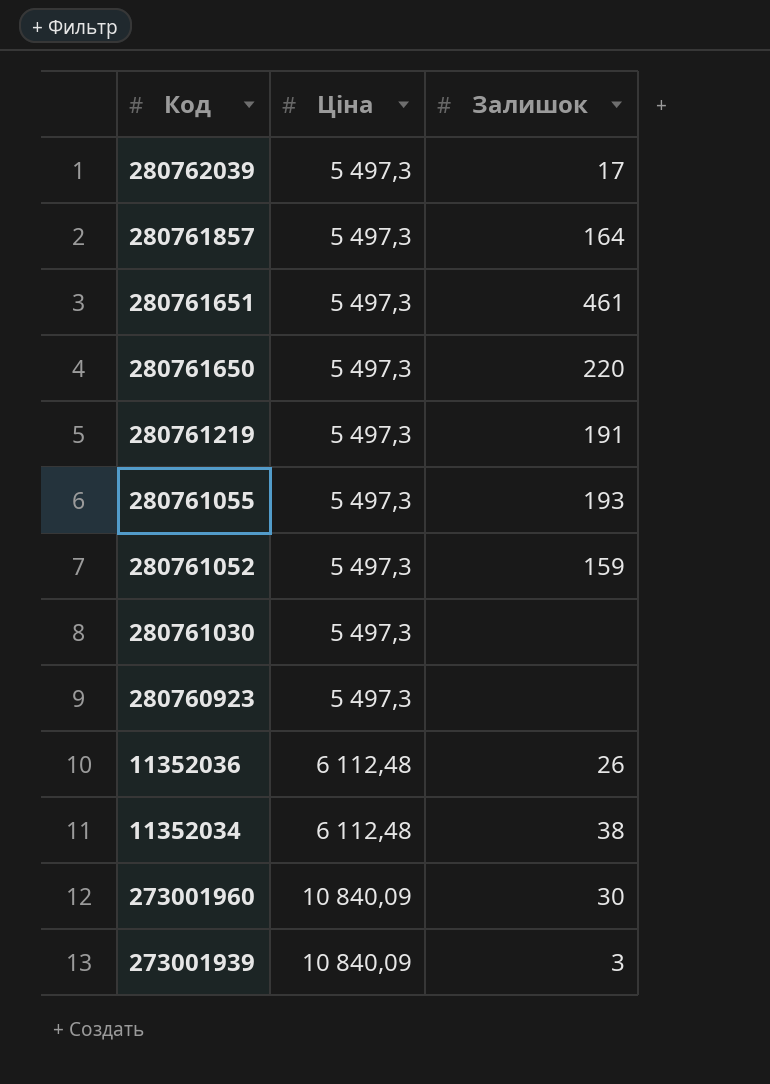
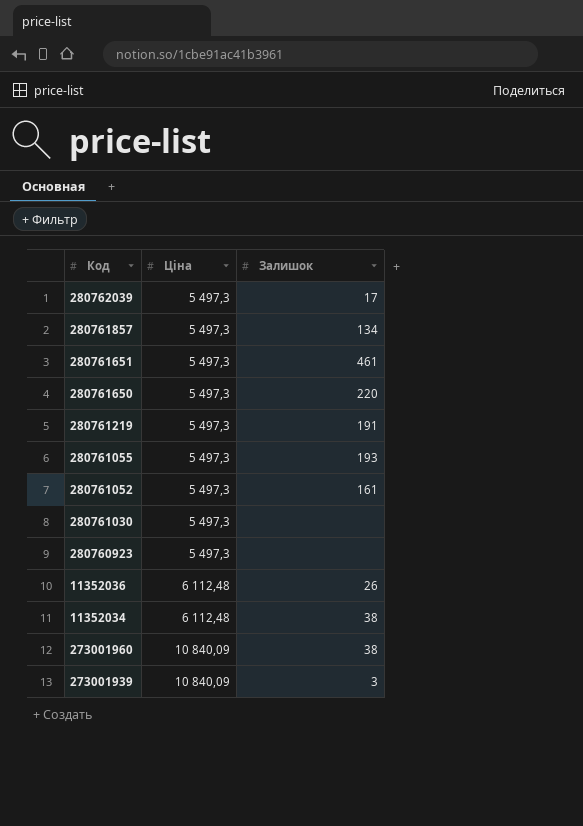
280761857 | Залишок: 164 -> 134
280761052 | Залишок: 159 -> 161
273001960 | Залишок: 30 -> 38

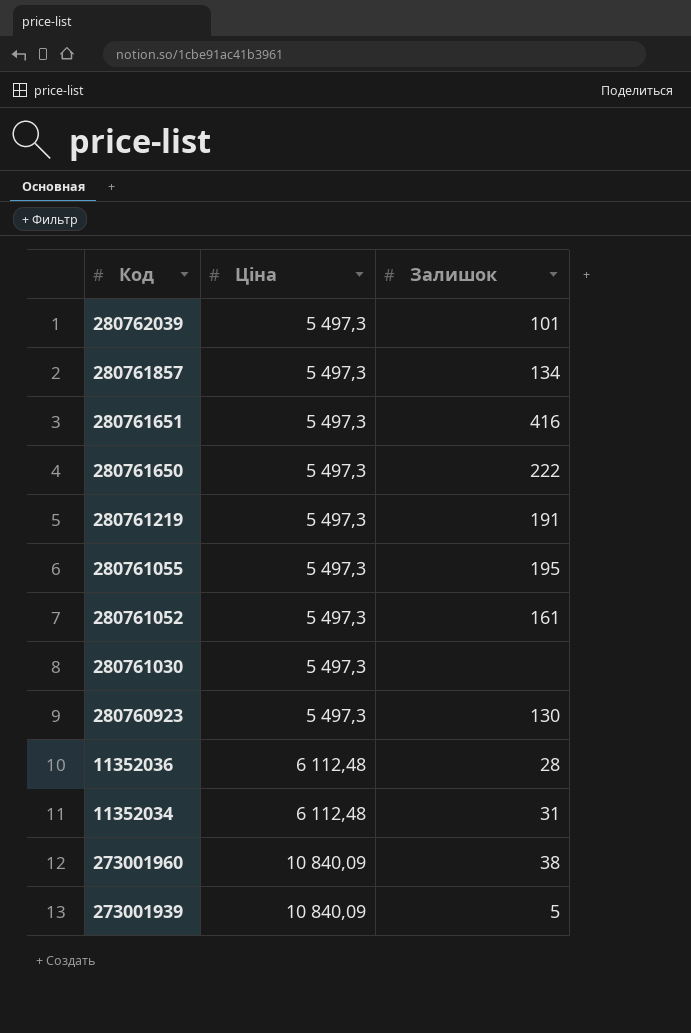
280762039 | Залишок: 17 -> 101
280761651 | Залишок: 461 -> 416
280761650 | Залишок: 220 -> 222
280761055 | Залишок: 193 -> 195
280760923 | Залишок: none -> 130
11352036 | Залишок: 26 -> 28
11352034 | Залишок: 38 -> 31
273001939 | Залишок: 3 -> 5

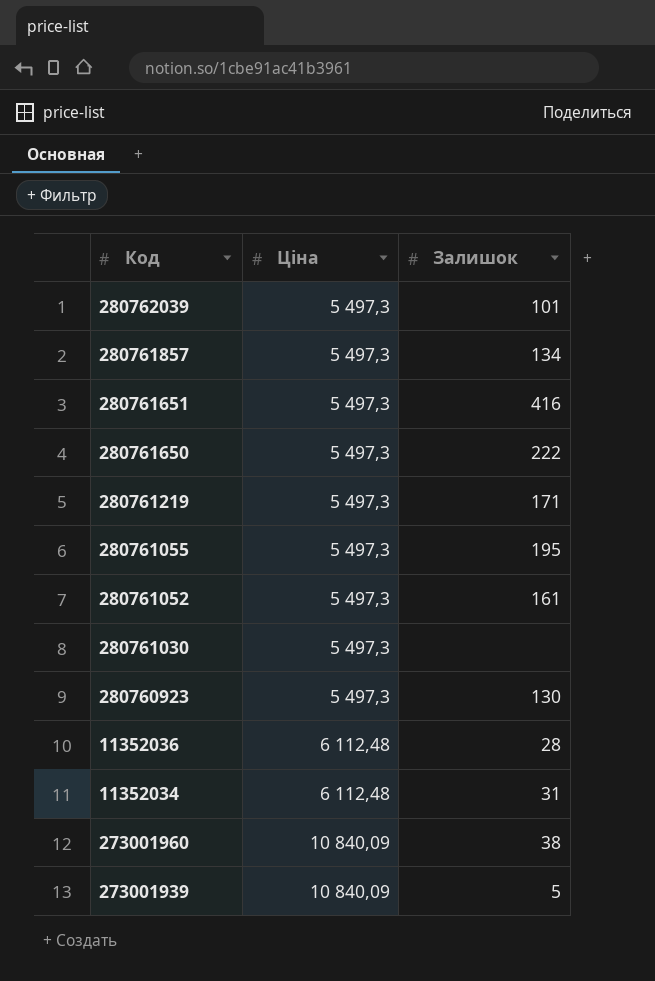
280761219 | Залишок: 191 -> 171

